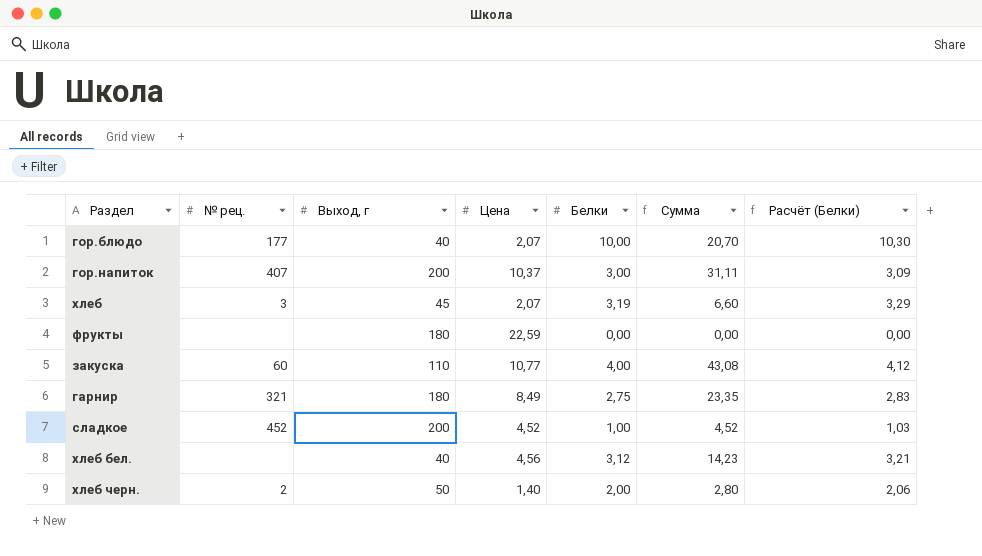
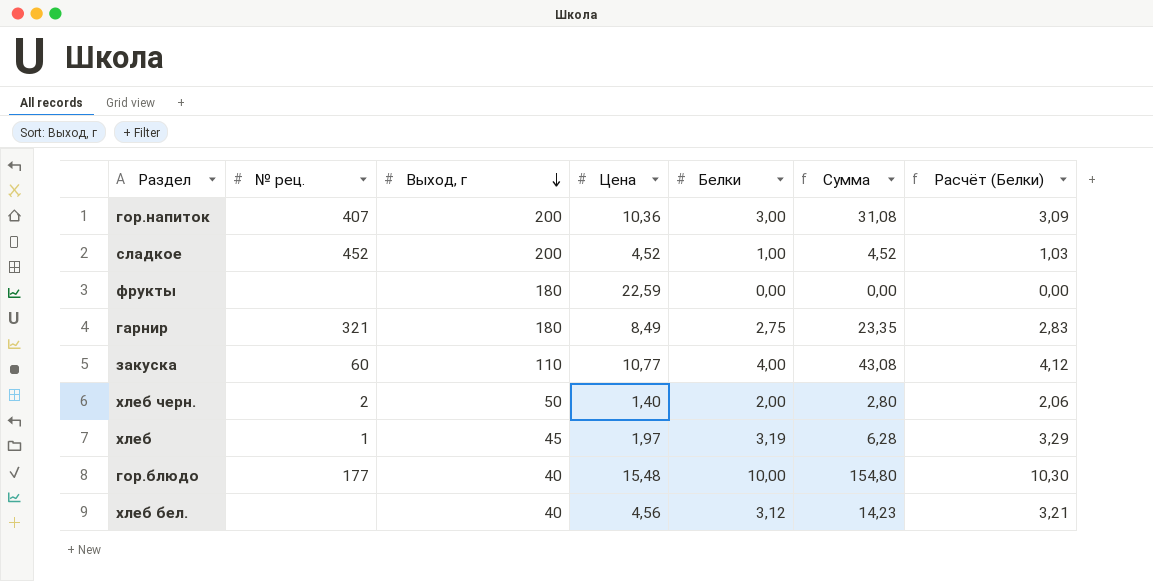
row order: none -> Выход, г descending
гор.напиток | Цена: 10,37 -> 10,36
гор.напиток | Сумма: 31,11 -> 31,08
хлеб | № рец.: 3 -> 1
хлеб | Цена: 2,07 -> 1,97
хлеб | Сумма: 6,60 -> 6,28
гор.блюдо | Цена: 2,07 -> 15,48
гор.блюдо | Сумма: 20,70 -> 154,80

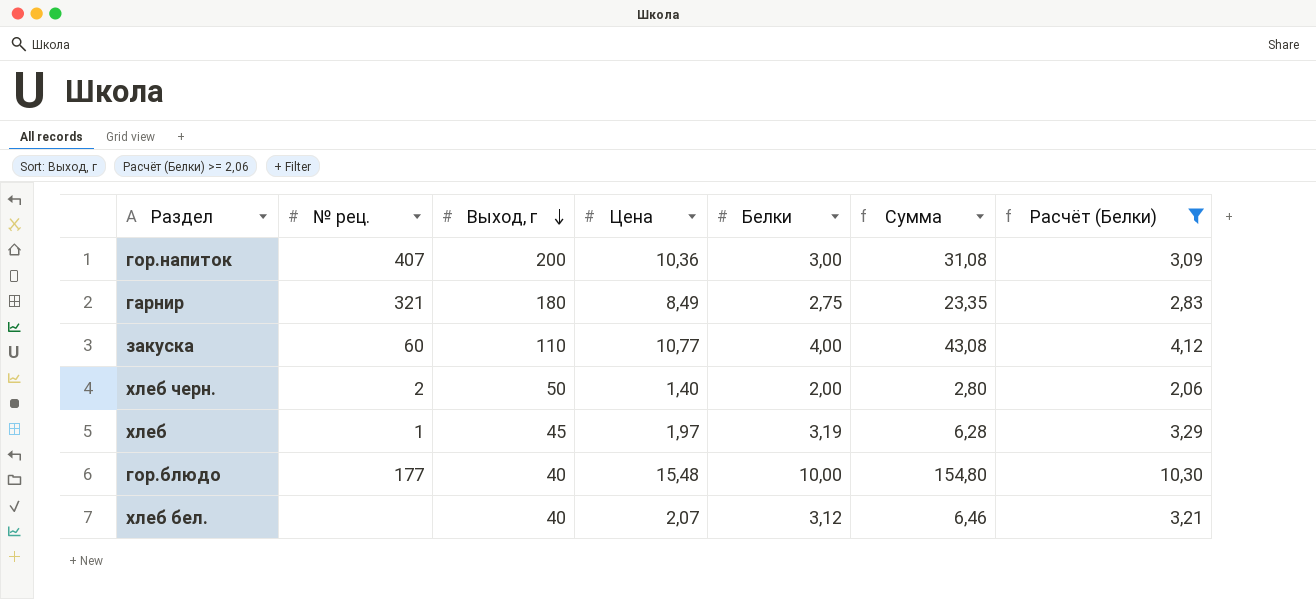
filter: none -> Расчёт (Белки) >= 2,06
хлеб бел. | Цена: 4,56 -> 2,07
хлеб бел. | Сумма: 14,23 -> 6,46

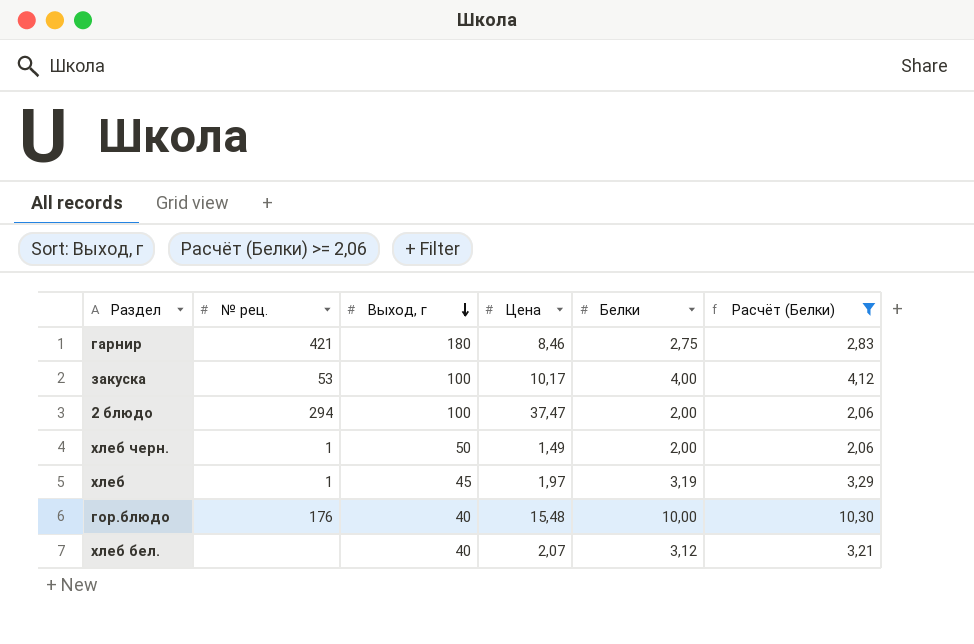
column Сумма | formula: [Цена] * [Белки] -> none
row гор.напиток: 407 | 200 | 10,36 | 3,00 | 31,08 | 3,09 -> none
гарнир | № рец.: 321 -> 421
гарнир | Цена: 8,49 -> 8,46
закуска | № рец.: 60 -> 53
закуска | Выход, г: 110 -> 100
закуска | Цена: 10,77 -> 10,17
row 2 блюдо: none -> 294 | 100 | 37,47 | 2,00 | 2,06
хлеб черн. | № рец.: 2 -> 1
хлеб черн. | Цена: 1,40 -> 1,49
гор.блюдо | № рец.: 177 -> 176

